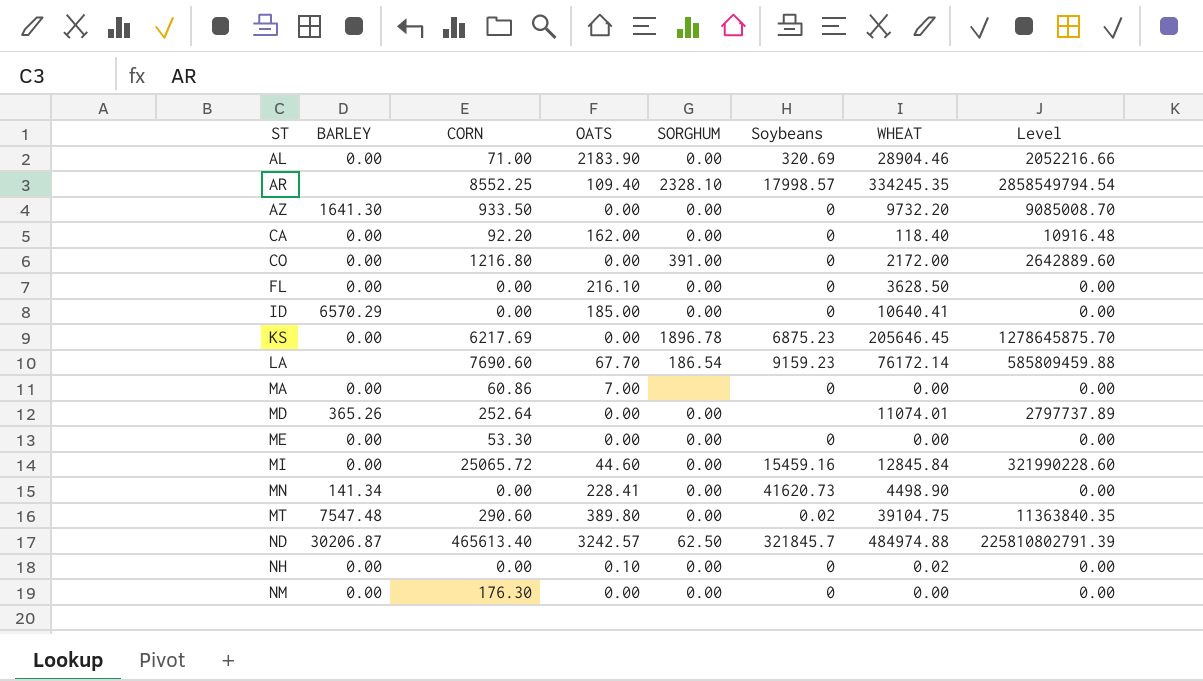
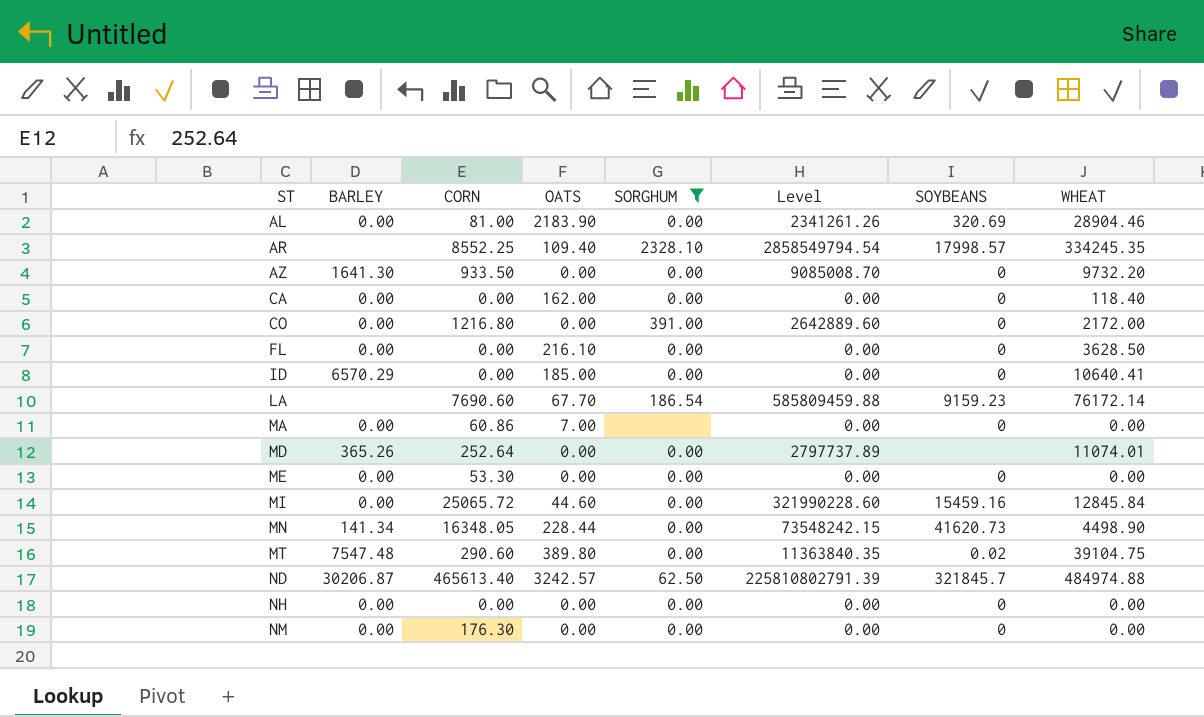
filter: none -> SORGHUM != 1896.78
column Level | position: 8 -> 6
column name: Soybeans -> SOYBEANS
AL | CORN: 71.00 -> 81.00
AL | Level: 2052216.66 -> 2341261.26
CA | CORN: 92.20 -> 0.00
CA | Level: 10916.48 -> 0.00
MN | CORN: 0.00 -> 16348.05
MN | OATS: 228.41 -> 228.44
MN | Level: 0.00 -> 73548242.15
NH | OATS: 0.10 -> 0.00
NH | WHEAT: 0.02 -> 0.00

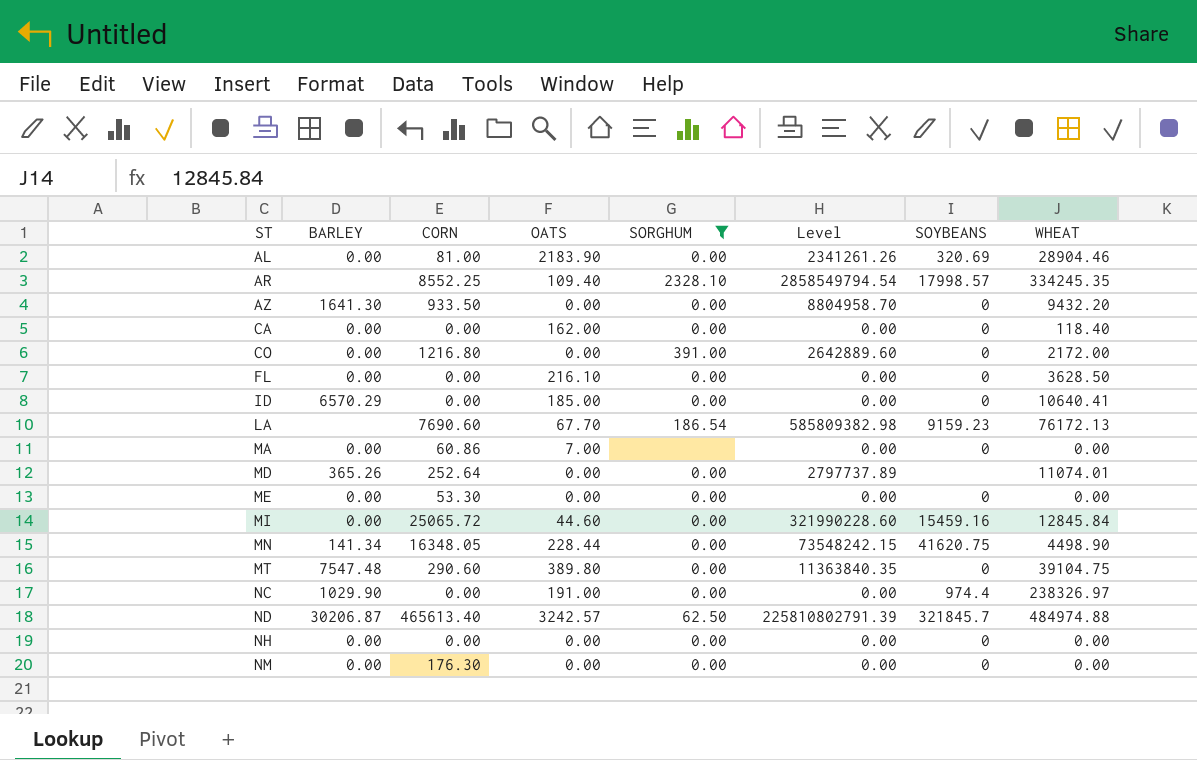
AZ | Level: 9085008.70 -> 8804958.70
AZ | WHEAT: 9732.20 -> 9432.20
LA | Level: 585809459.88 -> 585809382.98
LA | WHEAT: 76172.14 -> 76172.13
MN | SOYBEANS: 41620.73 -> 41620.75
MT | SOYBEANS: 0.02 -> 0
row NC: none -> 1029.90 | 0.00 | 191.00 | 0.00 | 0.00 | 974.4 | 238326.97

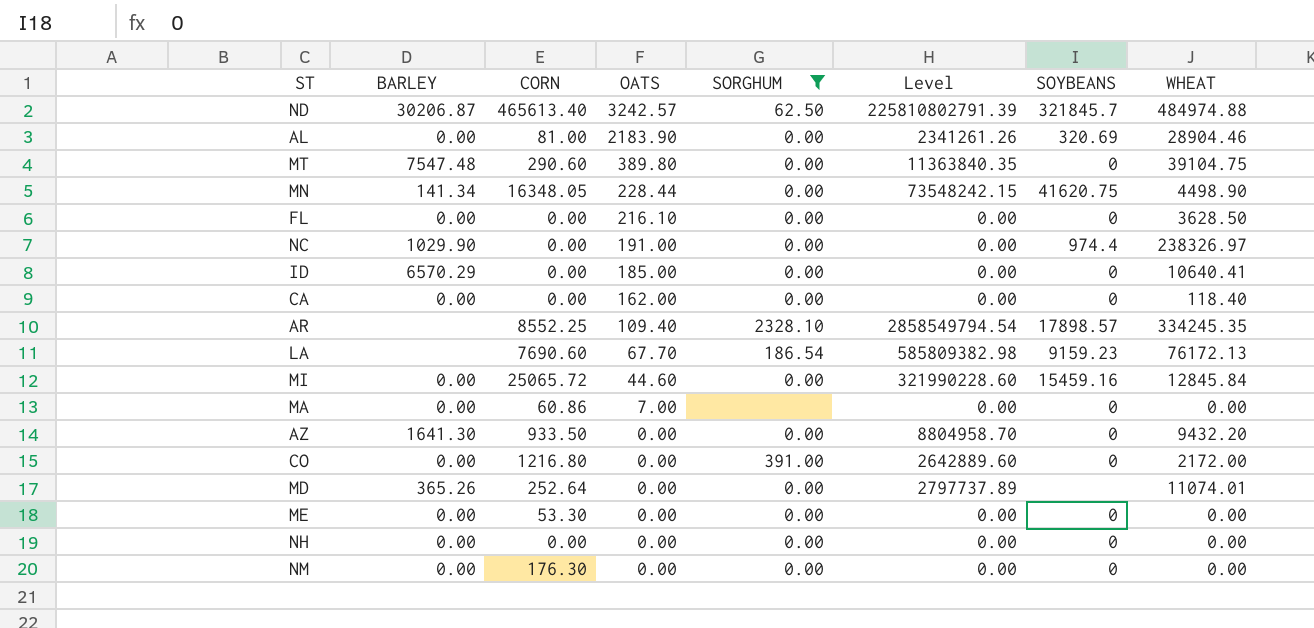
row order: ST ascending -> OATS descending
AR | SOYBEANS: 17998.57 -> 17898.57

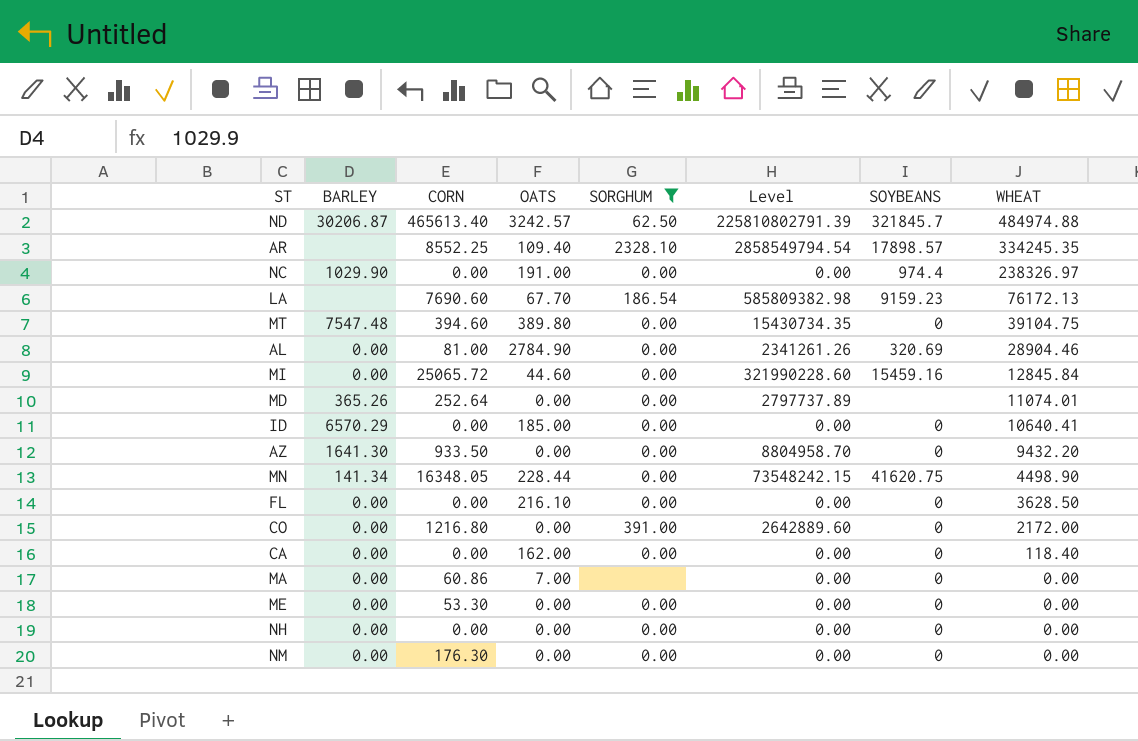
row order: OATS descending -> WHEAT descending
MT | CORN: 290.60 -> 394.60
MT | Level: 11363840.35 -> 15430734.35
AL | OATS: 2183.90 -> 2784.90

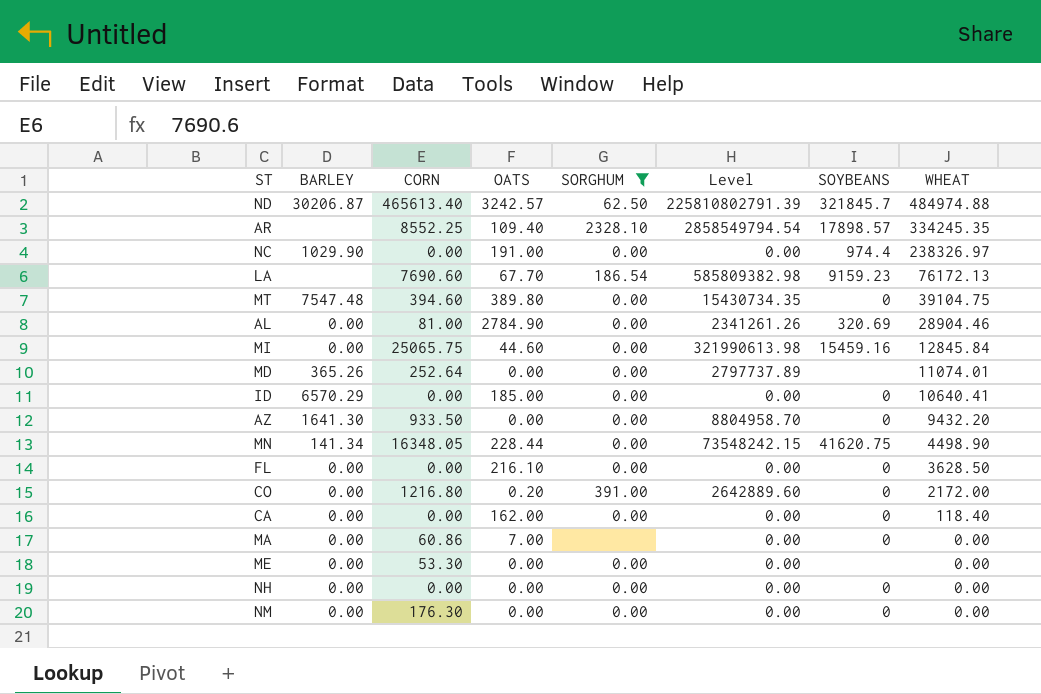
MI | CORN: 25065.72 -> 25065.75
MI | Level: 321990228.60 -> 321990613.98
CO | OATS: 0.00 -> 0.20
ME | SOYBEANS: 0 -> none

